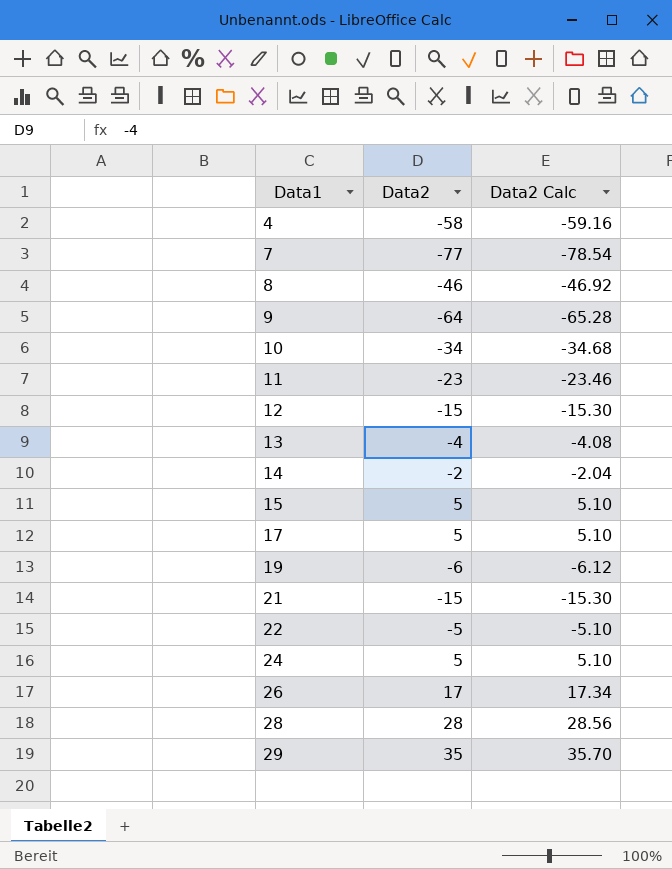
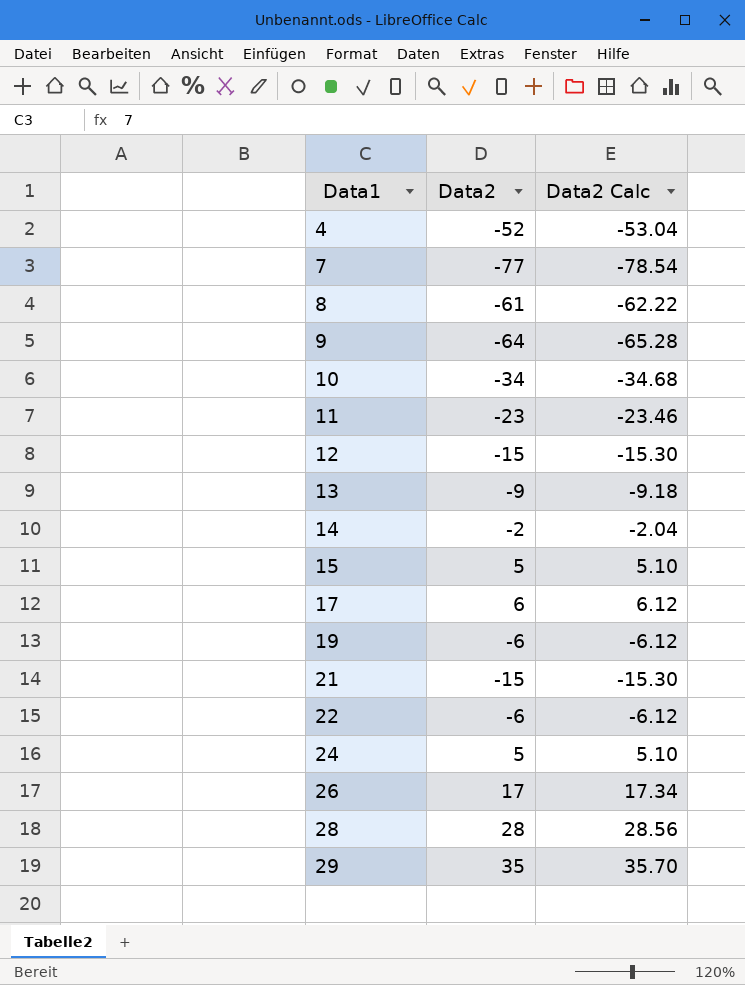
4 | Data2: -58 -> -52
4 | Data2 Calc: -59.16 -> -53.04
8 | Data2: -46 -> -61
8 | Data2 Calc: -46.92 -> -62.22
13 | Data2: -4 -> -9
13 | Data2 Calc: -4.08 -> -9.18
17 | Data2: 5 -> 6
17 | Data2 Calc: 5.10 -> 6.12
22 | Data2: -5 -> -6
22 | Data2 Calc: -5.10 -> -6.12

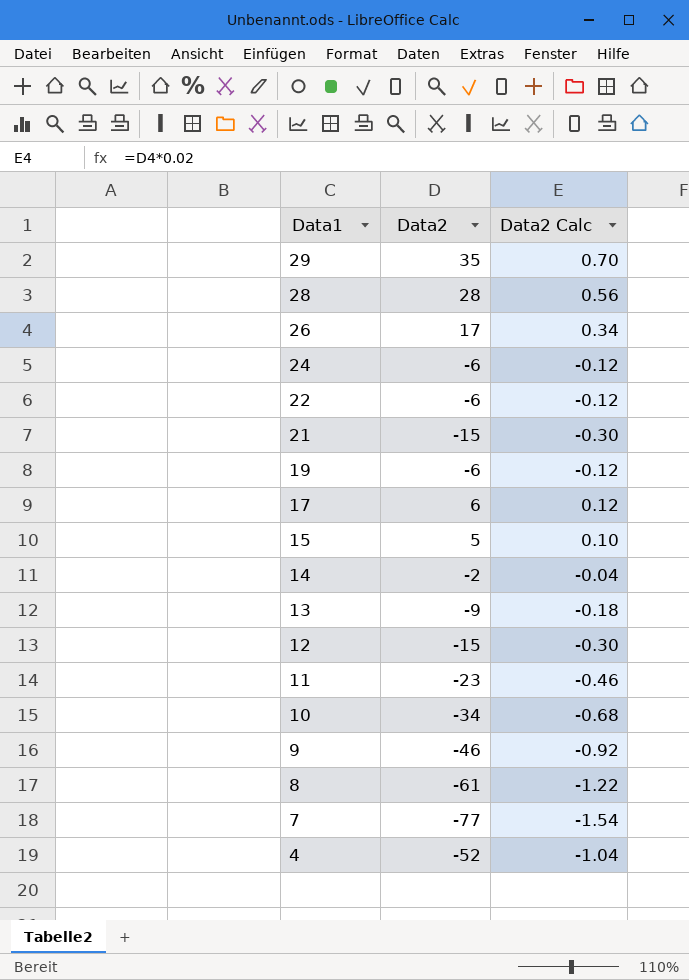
row order: Data1 ascending -> Data1 descending
column Data2 Calc | formula: [Data2] * 1.02 -> [Data2] * 0.02
24 | Data2: 5 -> -6
9 | Data2: -64 -> -46

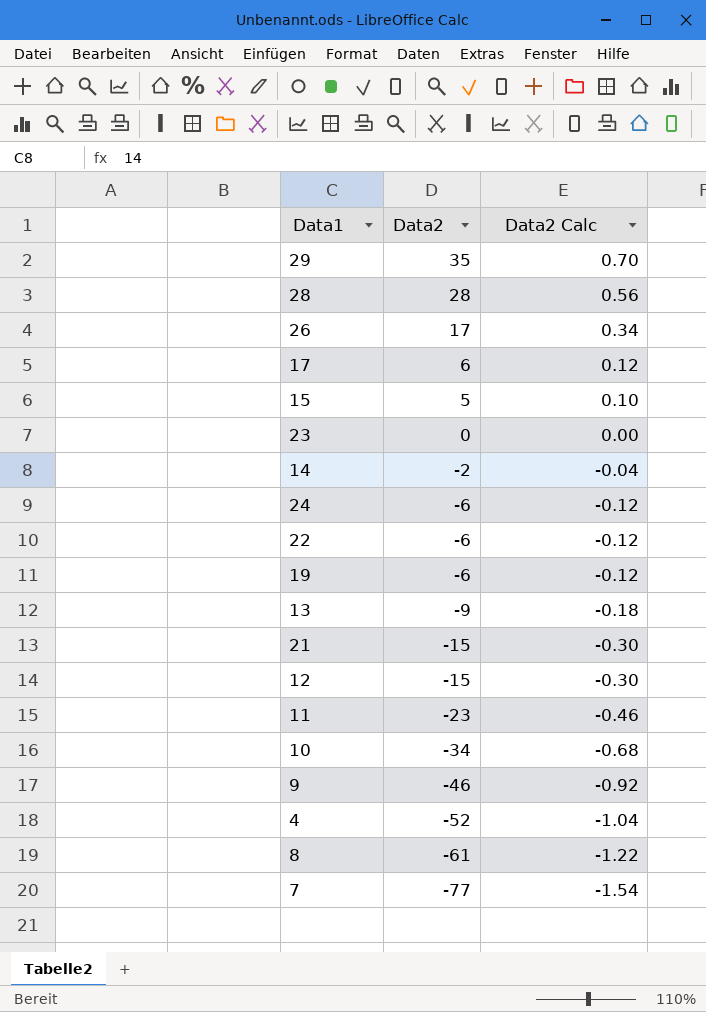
row order: Data1 descending -> Data2 descending
row 23: none -> 0 | 0.00

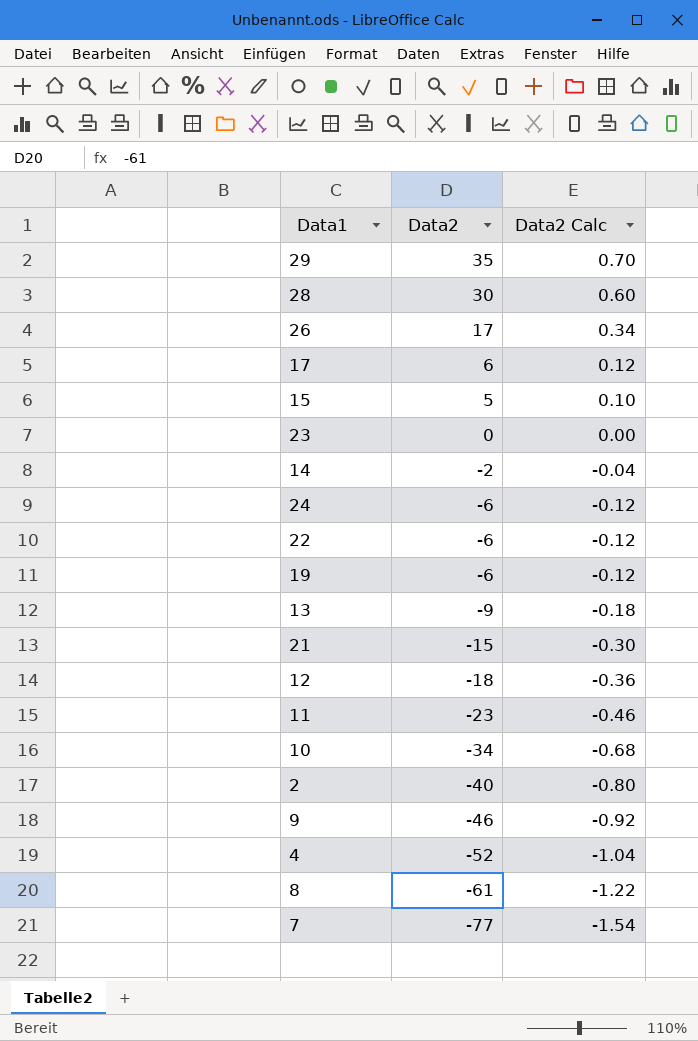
28 | Data2: 28 -> 30
28 | Data2 Calc: 0.56 -> 0.60
12 | Data2: -15 -> -18
12 | Data2 Calc: -0.30 -> -0.36
row 2: none -> -40 | -0.80

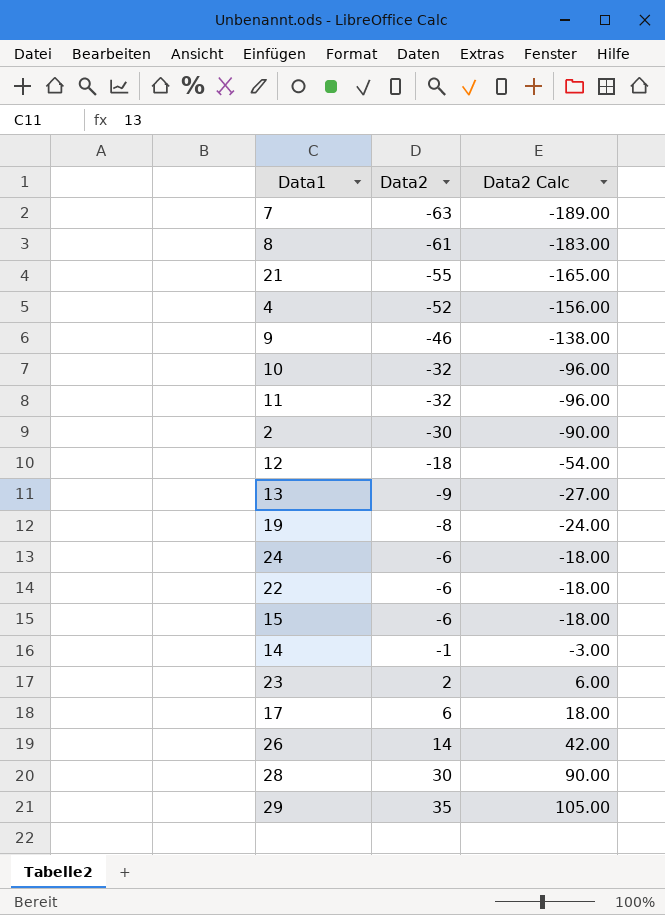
row order: Data2 descending -> Data2 ascending
column Data2 Calc | formula: [Data2] * 0.02 -> [Data2] * 3
7 | Data2: -77 -> -63
21 | Data2: -15 -> -55
10 | Data2: -34 -> -32
11 | Data2: -23 -> -32
2 | Data2: -40 -> -30
19 | Data2: -6 -> -8
15 | Data2: 5 -> -6
14 | Data2: -2 -> -1
23 | Data2: 0 -> 2
26 | Data2: 17 -> 14

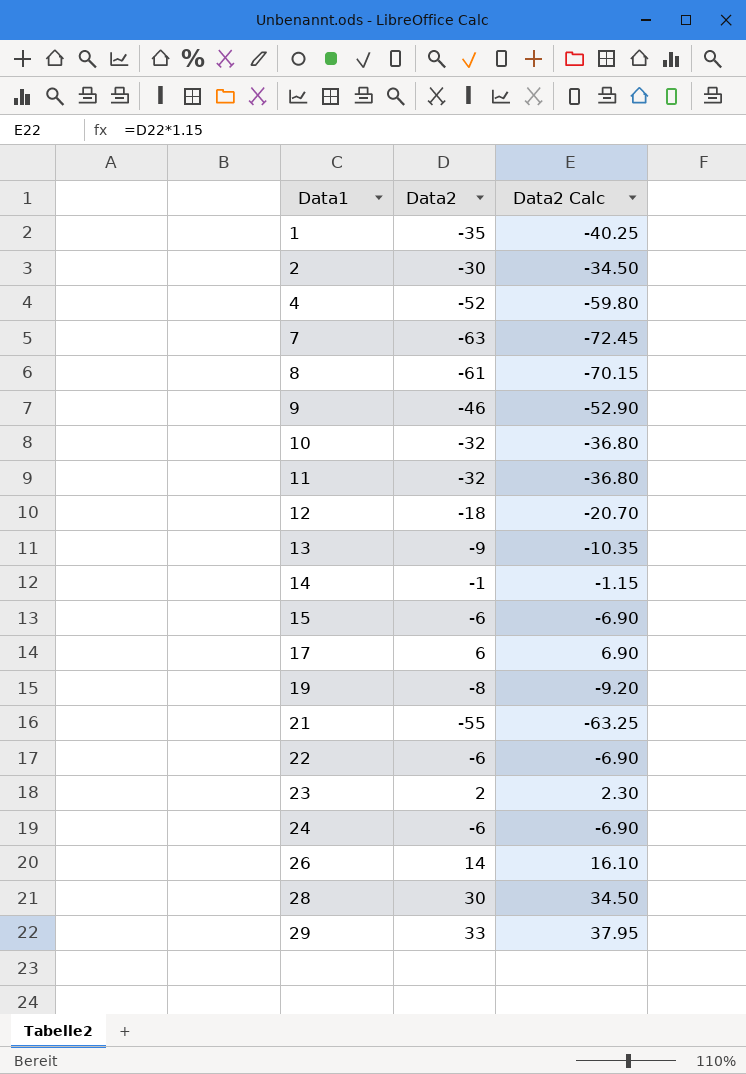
row order: Data2 ascending -> Data1 ascending
column Data2 Calc | formula: [Data2] * 3 -> [Data2] * 1.15
row 1: none -> -35 | -40.25
29 | Data2: 35 -> 33

